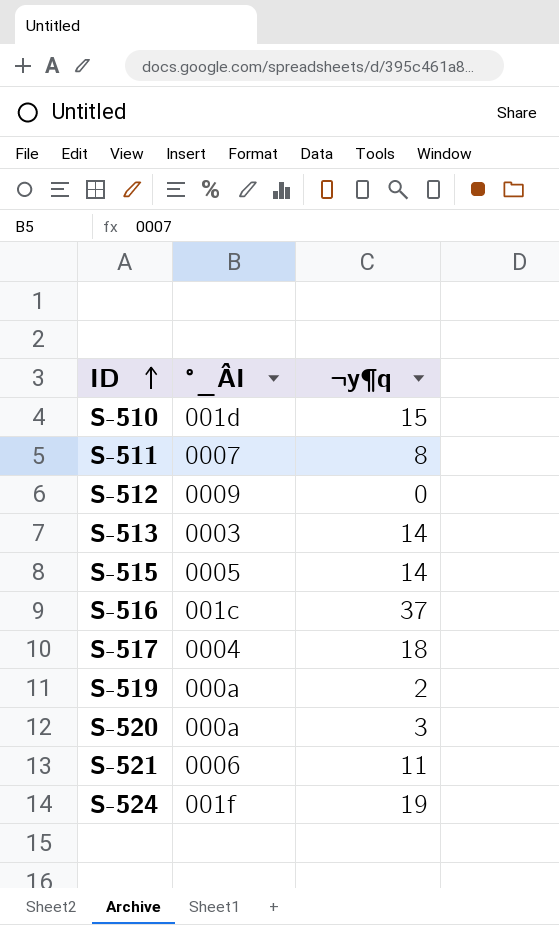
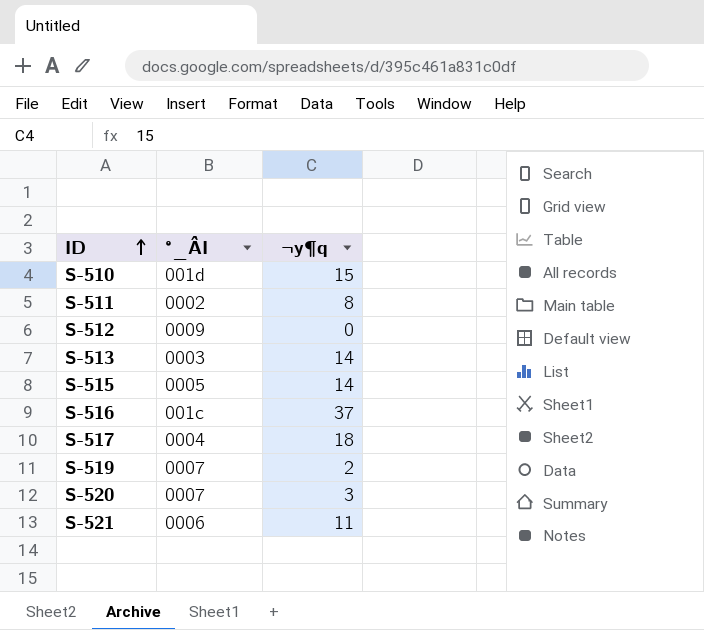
row S-524: 001f | 19 -> none
S-511 | °_ÂI: 0007 -> 0002
S-519 | °_ÂI: 000a -> 0007
S-520 | °_ÂI: 000a -> 0007

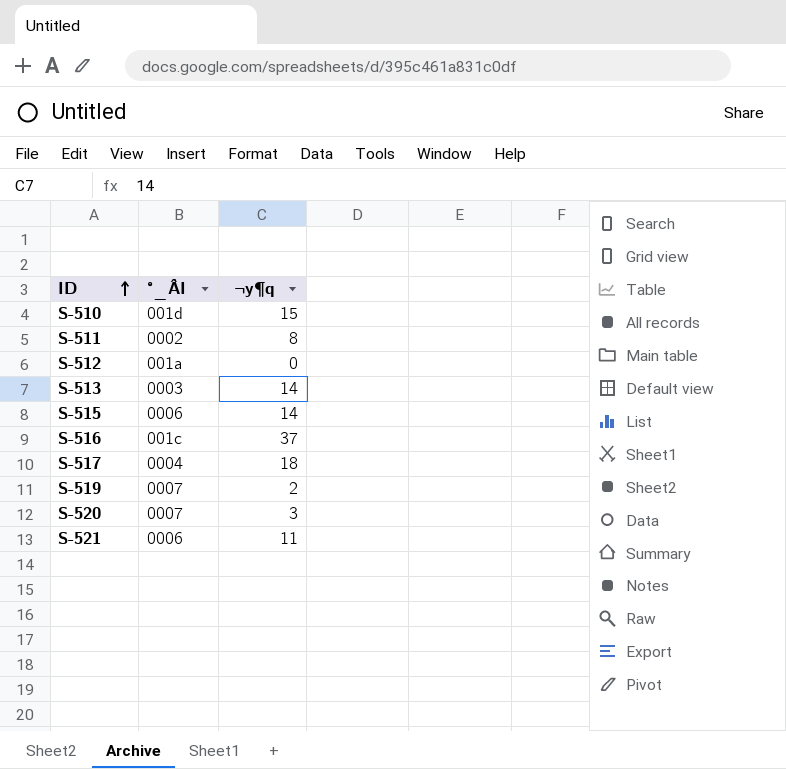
S-512 | °_ÂI: 0009 -> 001a
S-515 | °_ÂI: 0005 -> 0006

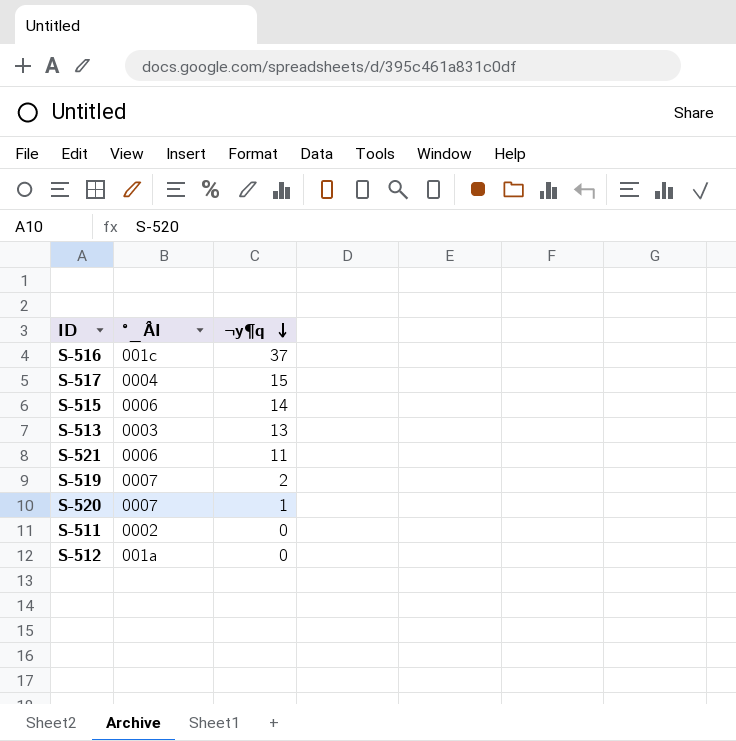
row order: ID ascending -> ¬y¶q descending
row S-510: 001d | 15 -> none
S-517 | ¬y¶q: 18 -> 15
S-513 | ¬y¶q: 14 -> 13
S-520 | ¬y¶q: 3 -> 1
S-511 | ¬y¶q: 8 -> 0

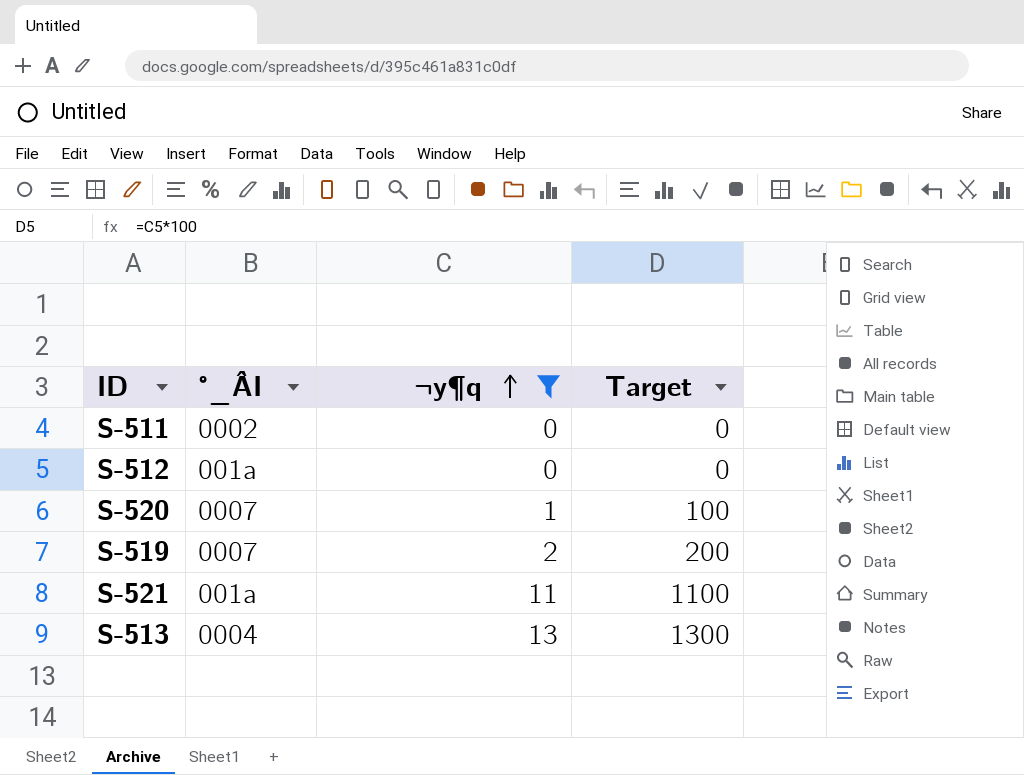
filter: none -> ¬y¶q <= 13
row order: ¬y¶q descending -> ¬y¶q ascending
column Target | formula: none -> [¬y¶q] * 100
S-521 | °_ÂI: 0006 -> 001a
S-513 | °_ÂI: 0003 -> 0004

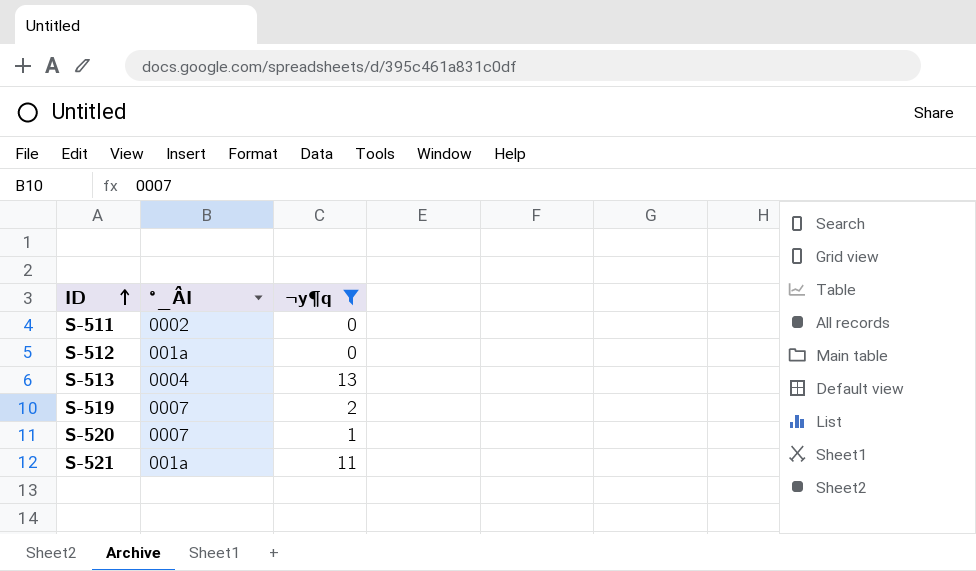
row order: ¬y¶q ascending -> ID ascending
column Target | formula: [¬y¶q] * 100 -> none

